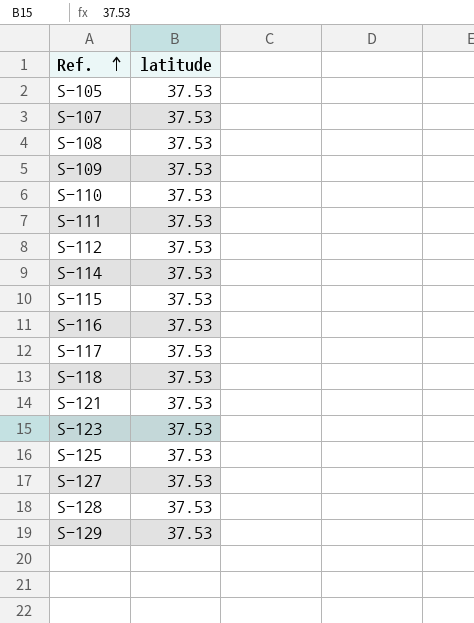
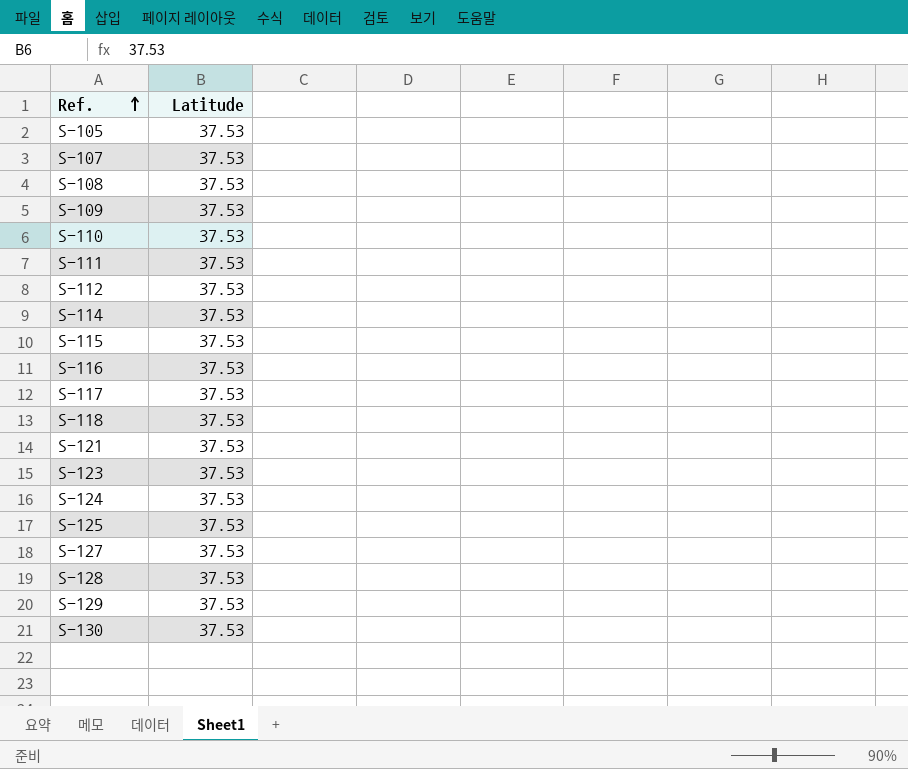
column name: latitude -> Latitude
row S-124: none -> 37.53
row S-130: none -> 37.53

